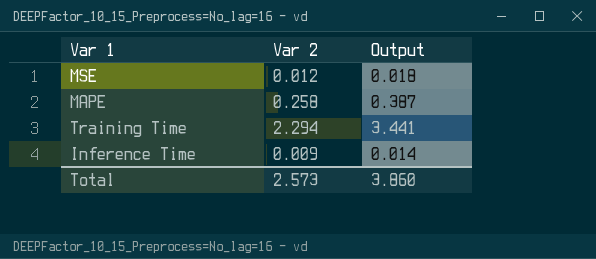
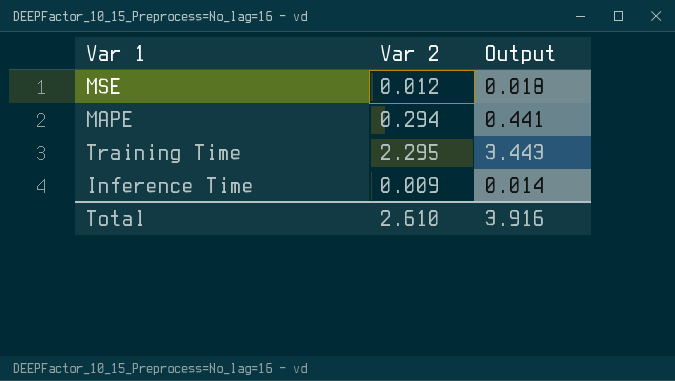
MAPE | Var 2: 0.258 -> 0.294
MAPE | Output: 0.387 -> 0.441
Training Time | Var 2: 2.294 -> 2.295
Training Time | Output: 3.441 -> 3.443
Total | Var 2: 2.573 -> 2.610
Total | Output: 3.860 -> 3.916

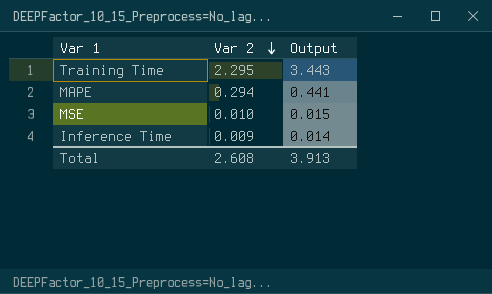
row order: none -> Var 2 descending
MSE | Var 2: 0.012 -> 0.010
MSE | Output: 0.018 -> 0.015
Total | Var 2: 2.610 -> 2.608
Total | Output: 3.916 -> 3.913

